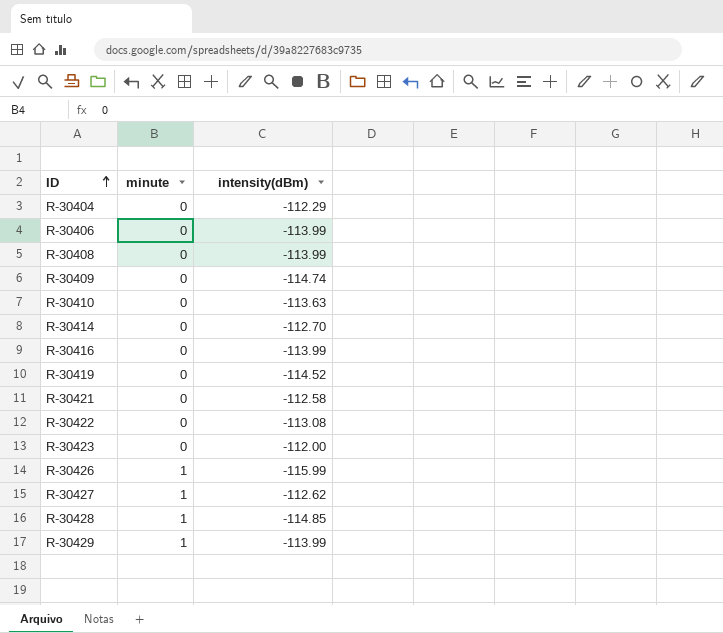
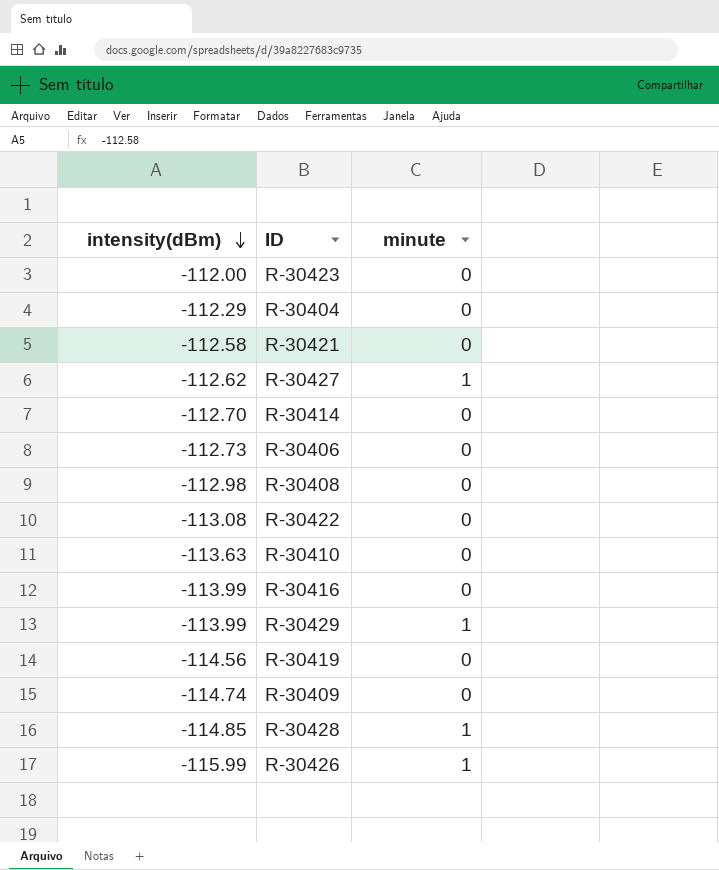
row order: ID ascending -> intensity(dBm) descending
column intensity(dBm) | position: 3 -> 1
R-30406 | intensity(dBm): -113.99 -> -112.73
R-30408 | intensity(dBm): -113.99 -> -112.98
R-30419 | intensity(dBm): -114.52 -> -114.56

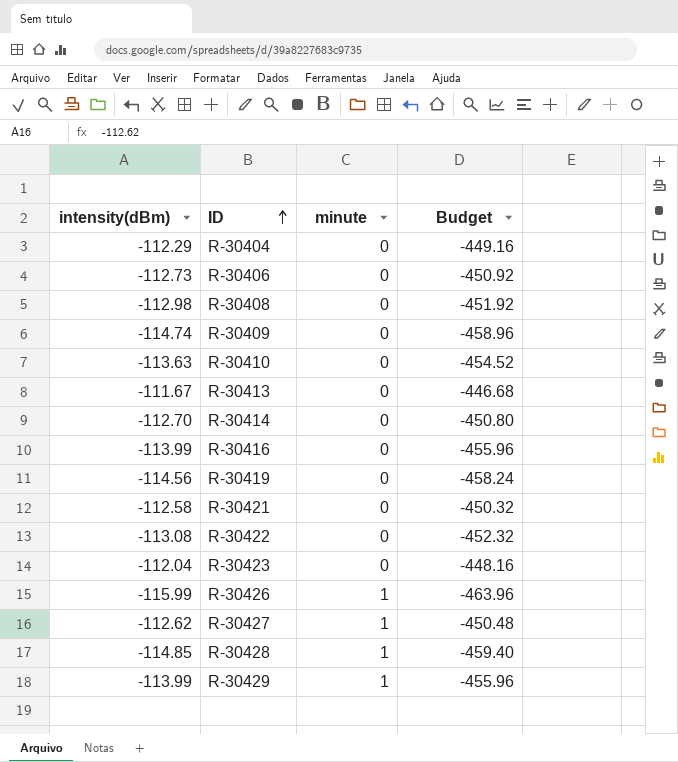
row order: intensity(dBm) descending -> ID ascending
column Budget | formula: none -> [intensity(dBm)] * 4
row R-30413: none -> -111.67 | 0 | -446.68
R-30423 | intensity(dBm): -112.00 -> -112.04

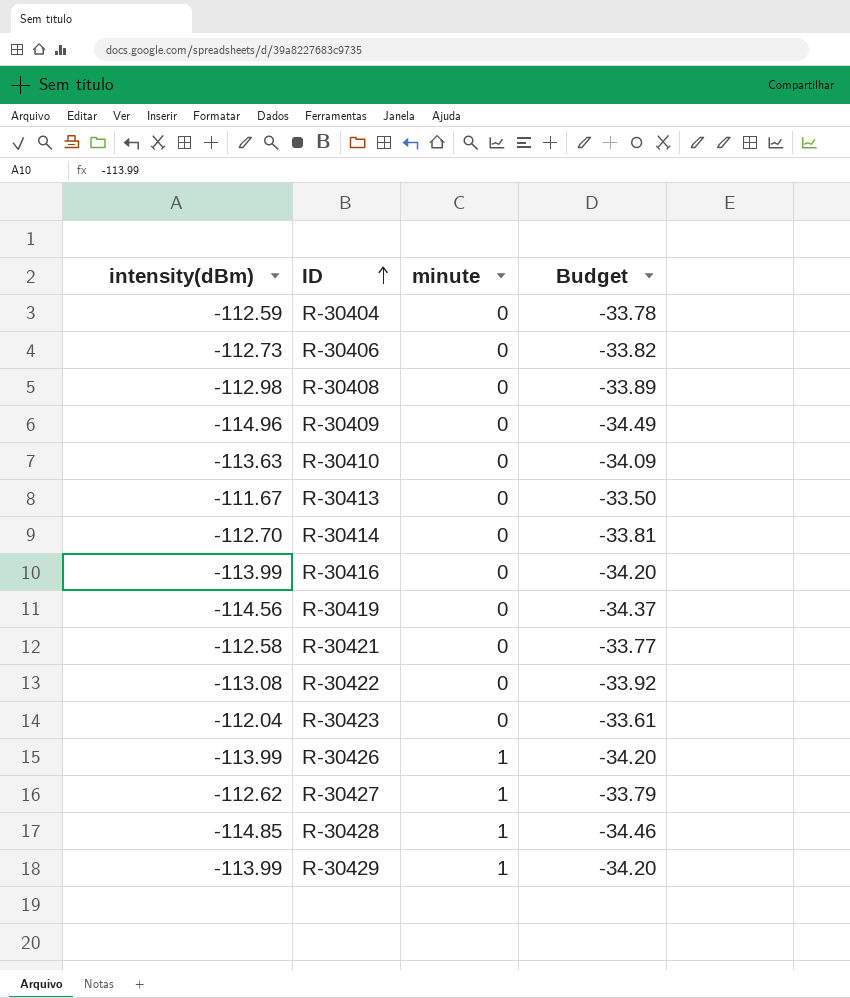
column Budget | formula: [intensity(dBm)] * 4 -> [intensity(dBm)] * 0.3
R-30404 | intensity(dBm): -112.29 -> -112.59
R-30409 | intensity(dBm): -114.74 -> -114.96
R-30426 | intensity(dBm): -115.99 -> -113.99

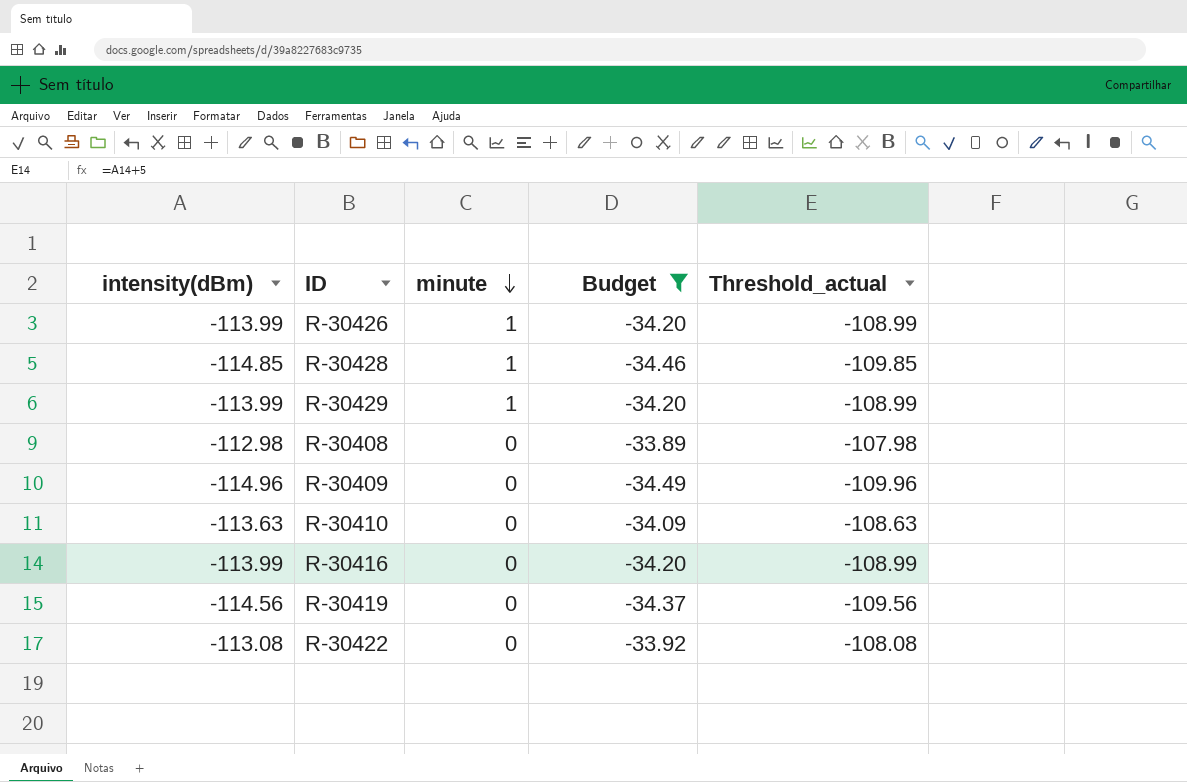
filter: none -> Budget <= -33.89
row order: ID ascending -> minute descending
column Threshold_actual | formula: none -> [intensity(dBm)] + 5

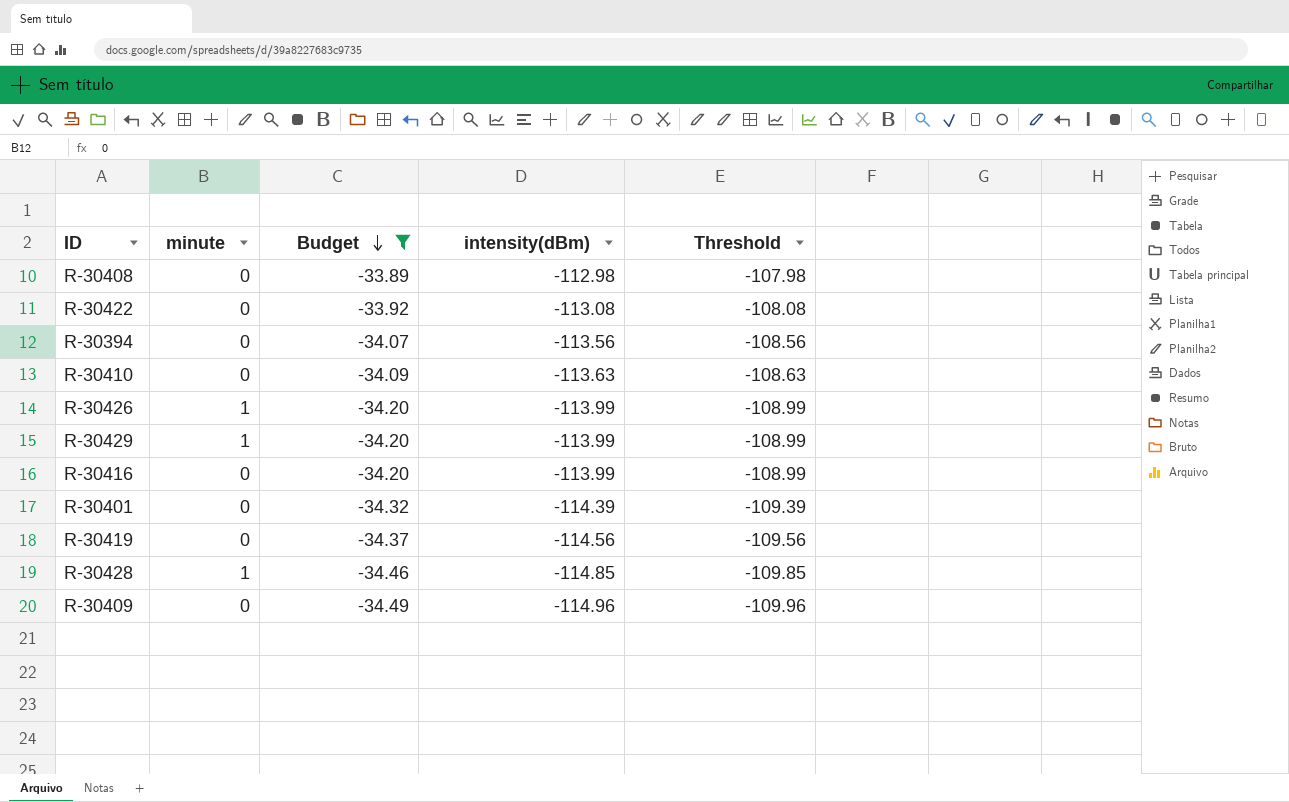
row order: minute descending -> Budget descending
column intensity(dBm) | position: 1 -> 4
column name: Threshold_actual -> Threshold
row R-30394: none -> 0 | -34.07 | -113.56 | -108.56
row R-30401: none -> 0 | -34.32 | -114.39 | -109.39

